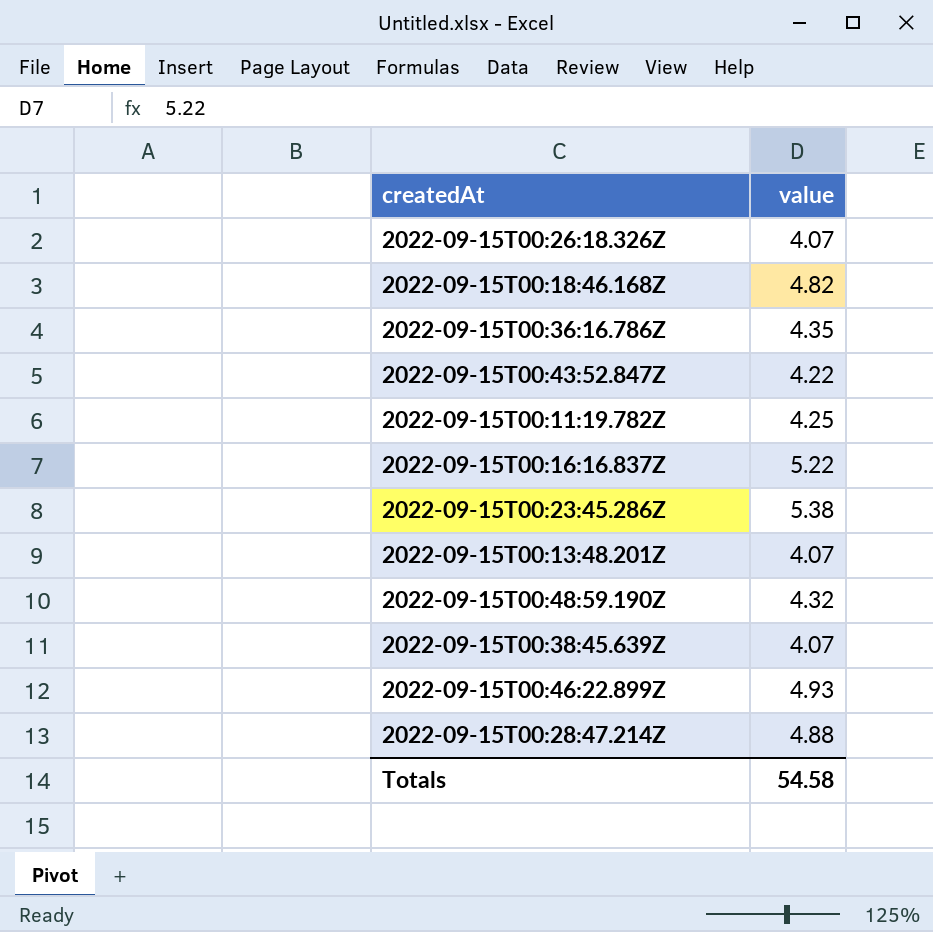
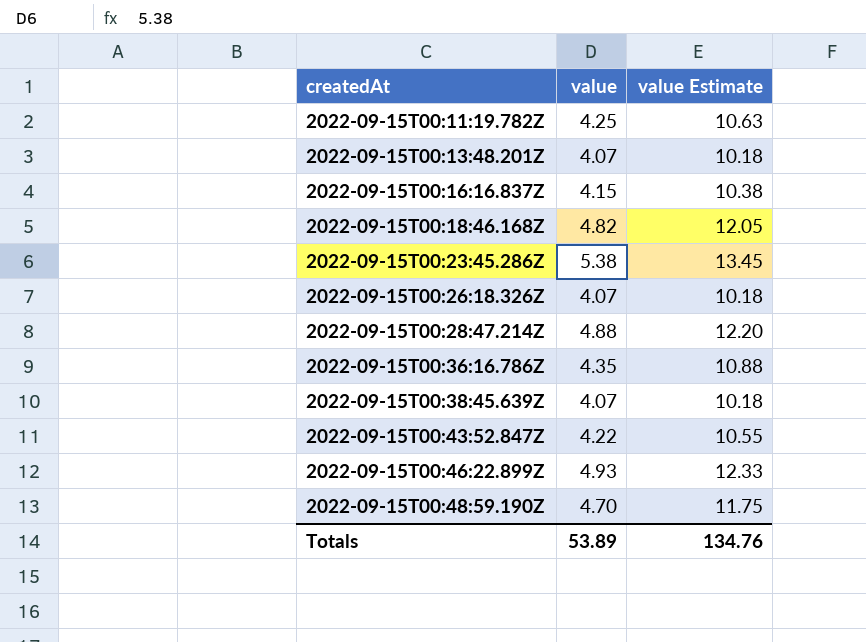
row order: none -> createdAt ascending
column value Estimate | formula: none -> [value] * 2.5
2022-09-15T00:16:16.837Z | value: 5.22 -> 4.15
2022-09-15T00:48:59.190Z | value: 4.32 -> 4.70
Totals | value: 54.58 -> 53.89

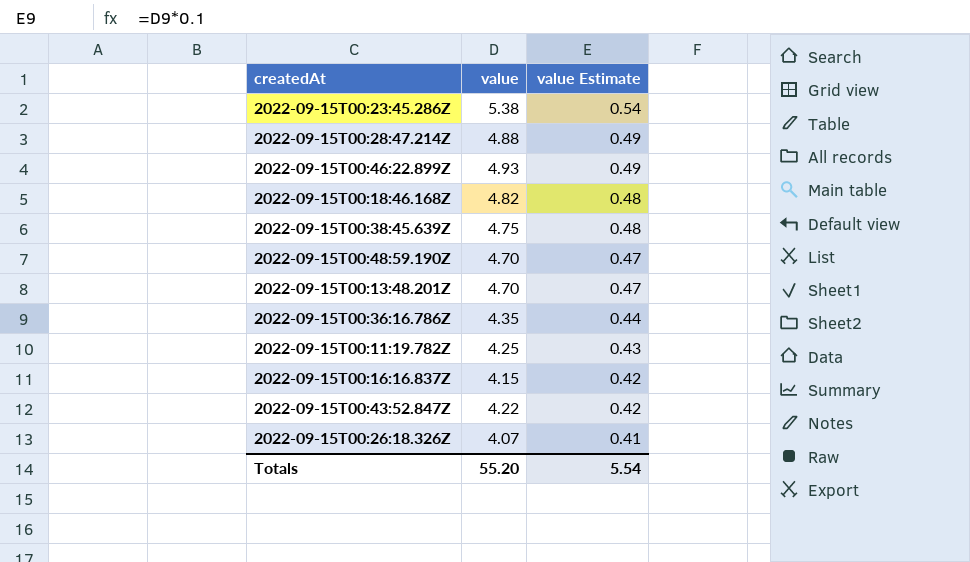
row order: createdAt ascending -> value Estimate descending
column value Estimate | formula: [value] * 2.5 -> [value] * 0.1
2022-09-15T00:38:45.639Z | value: 4.07 -> 4.75
2022-09-15T00:13:48.201Z | value: 4.07 -> 4.70
Totals | value: 53.89 -> 55.20
Totals | value Estimate: 134.76 -> 5.54

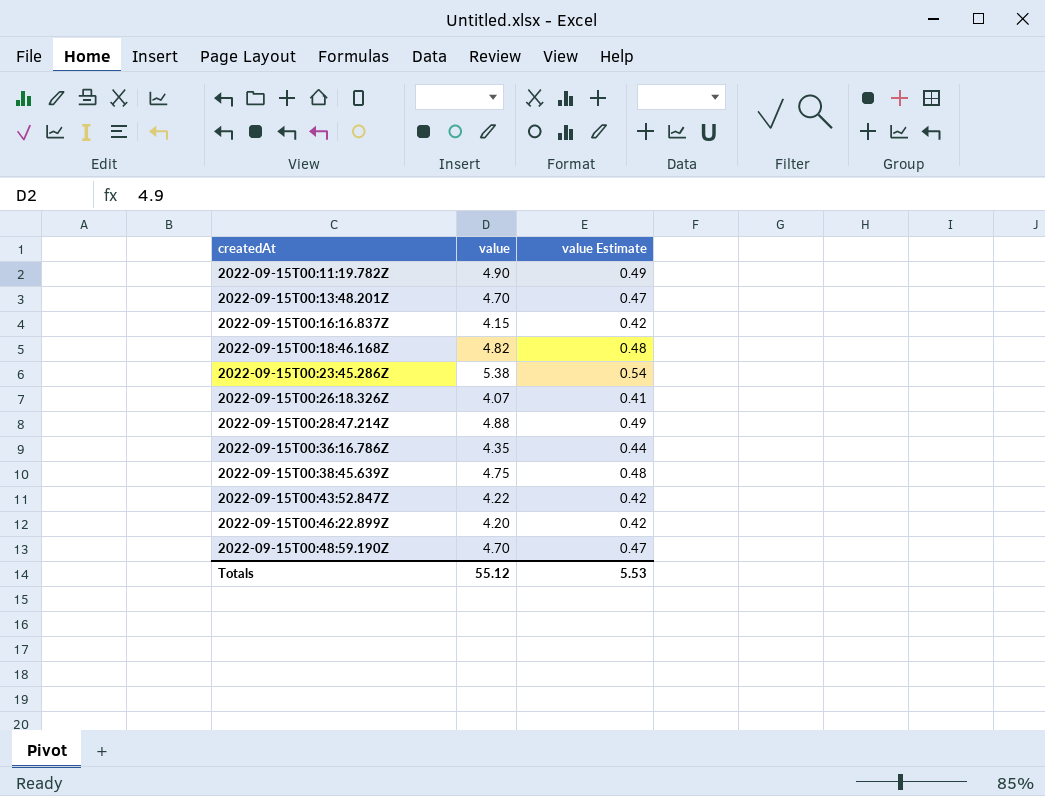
row order: value Estimate descending -> createdAt ascending
2022-09-15T00:11:19.782Z | value: 4.25 -> 4.90
2022-09-15T00:11:19.782Z | value Estimate: 0.43 -> 0.49
2022-09-15T00:46:22.899Z | value: 4.93 -> 4.20
2022-09-15T00:46:22.899Z | value Estimate: 0.49 -> 0.42
Totals | value: 55.20 -> 55.12
Totals | value Estimate: 5.54 -> 5.53

